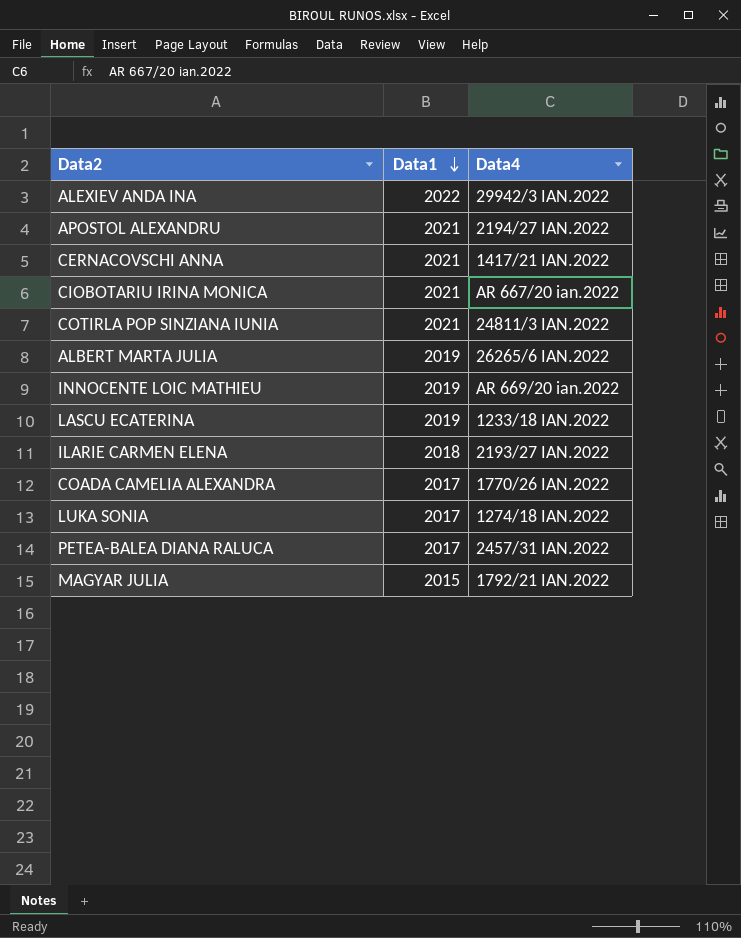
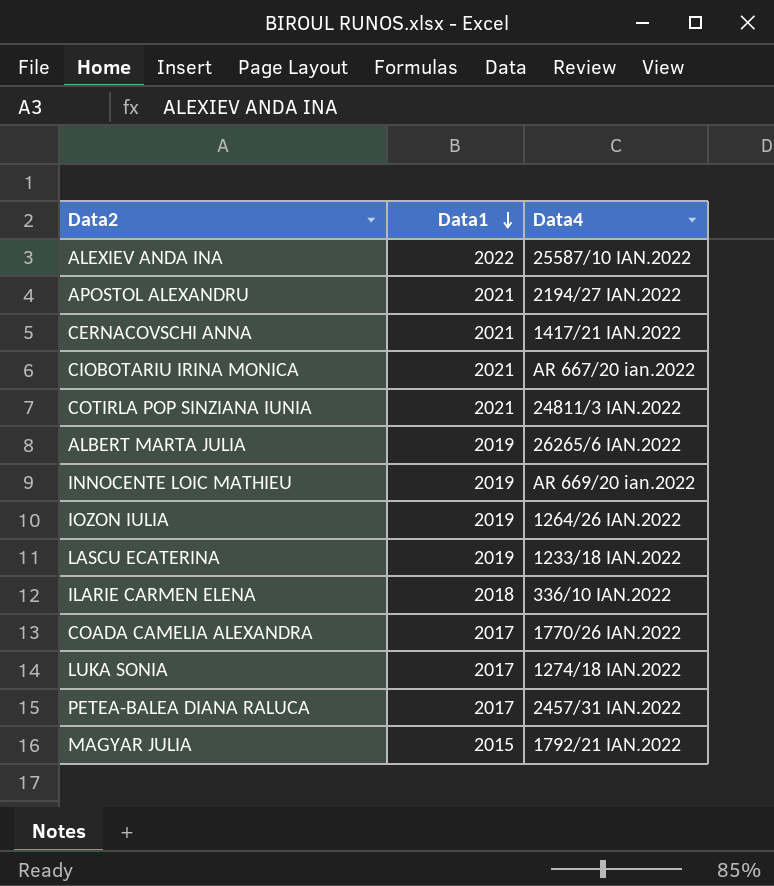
ALEXIEV ANDA INA | Data4: 29942/3 IAN.2022 -> 25587/10 IAN.2022
row IOZON IULIA: none -> 2019 | 1264/26 IAN.2022
ILARIE CARMEN ELENA | Data4: 2193/27 IAN.2022 -> 336/10 IAN.2022

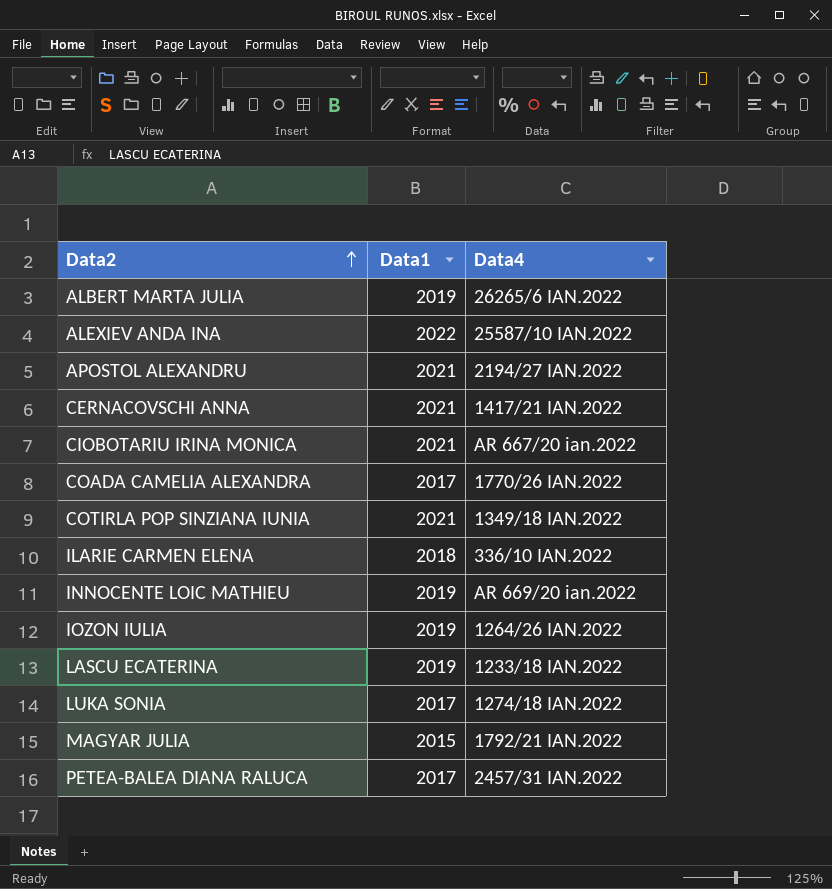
row order: Data1 descending -> Data2 ascending
COTIRLA POP SINZIANA IUNIA | Data4: 24811/3 IAN.2022 -> 1349/18 IAN.2022

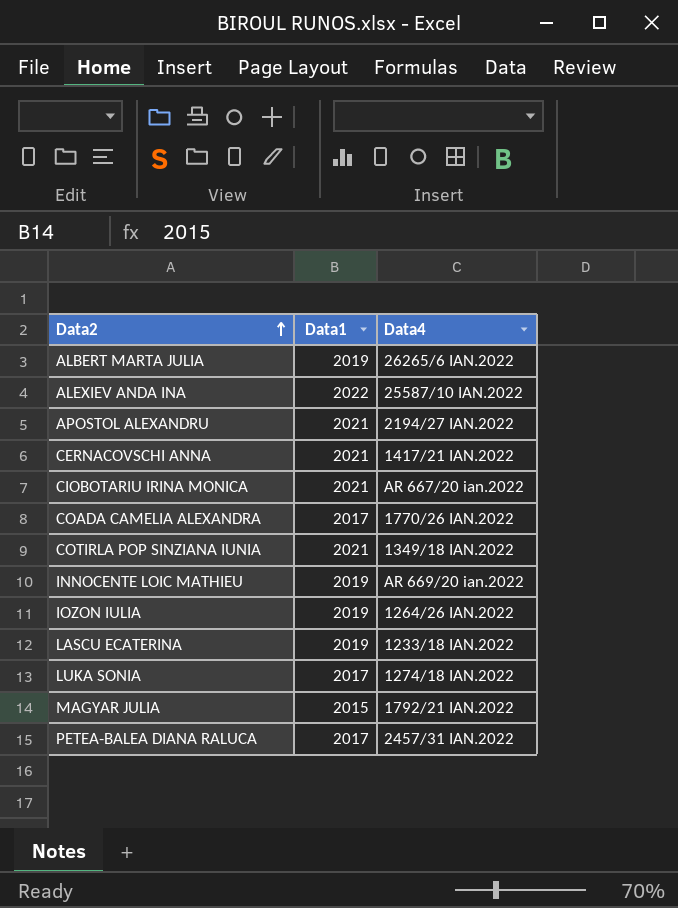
row ILARIE CARMEN ELENA: 2018 | 336/10 IAN.2022 -> none

